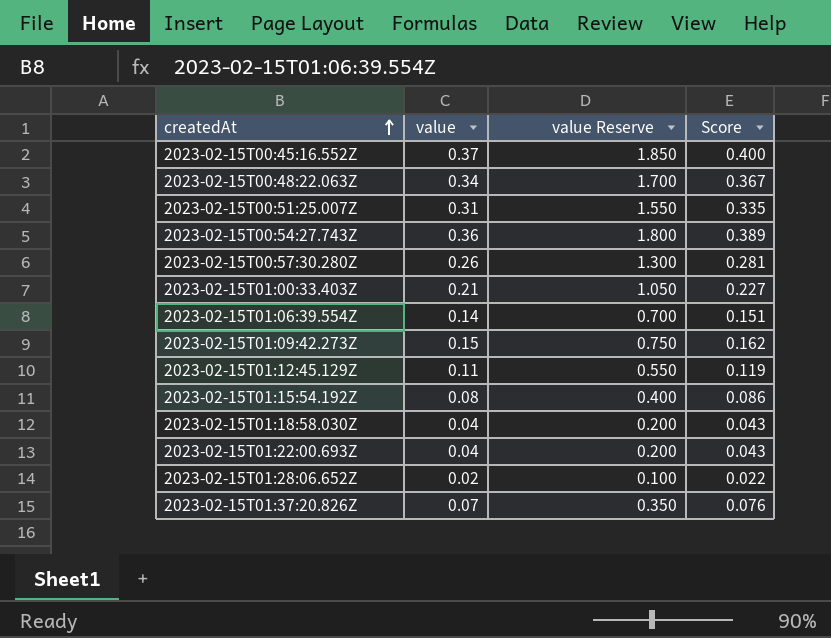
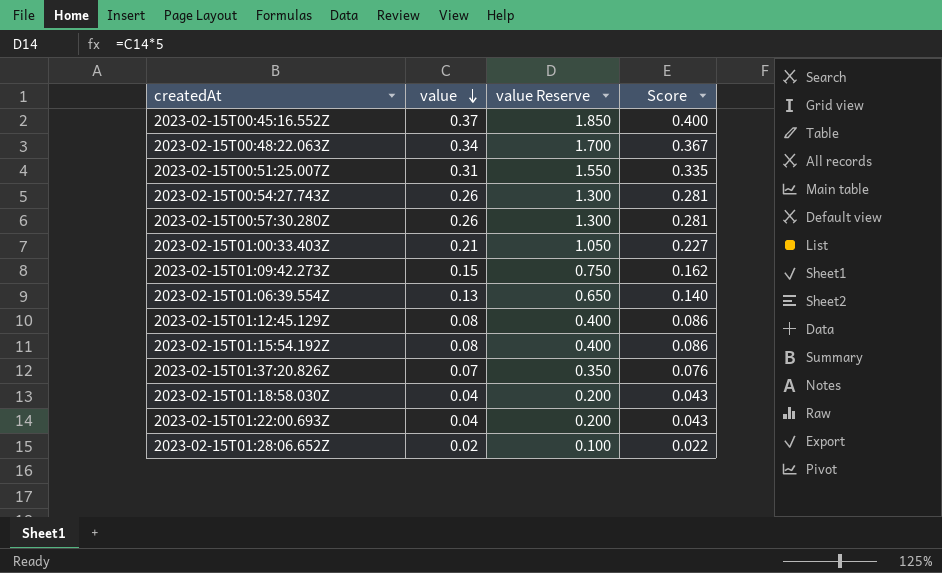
row order: createdAt ascending -> value descending
2023-02-15T00:54:27.743Z | value: 0.36 -> 0.26
2023-02-15T00:54:27.743Z | value Reserve: 1.800 -> 1.300
2023-02-15T00:54:27.743Z | Score: 0.389 -> 0.281
2023-02-15T01:06:39.554Z | value: 0.14 -> 0.13
2023-02-15T01:06:39.554Z | value Reserve: 0.700 -> 0.650
2023-02-15T01:06:39.554Z | Score: 0.151 -> 0.140
2023-02-15T01:12:45.129Z | value: 0.11 -> 0.08
2023-02-15T01:12:45.129Z | value Reserve: 0.550 -> 0.400
2023-02-15T01:12:45.129Z | Score: 0.119 -> 0.086

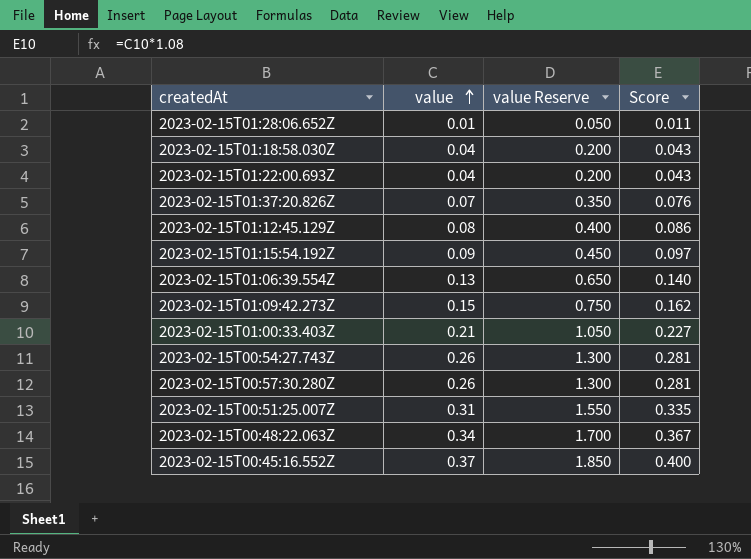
row order: value descending -> value ascending
2023-02-15T01:28:06.652Z | value: 0.02 -> 0.01
2023-02-15T01:28:06.652Z | value Reserve: 0.100 -> 0.050
2023-02-15T01:28:06.652Z | Score: 0.022 -> 0.011
2023-02-15T01:15:54.192Z | value: 0.08 -> 0.09
2023-02-15T01:15:54.192Z | value Reserve: 0.400 -> 0.450
2023-02-15T01:15:54.192Z | Score: 0.086 -> 0.097

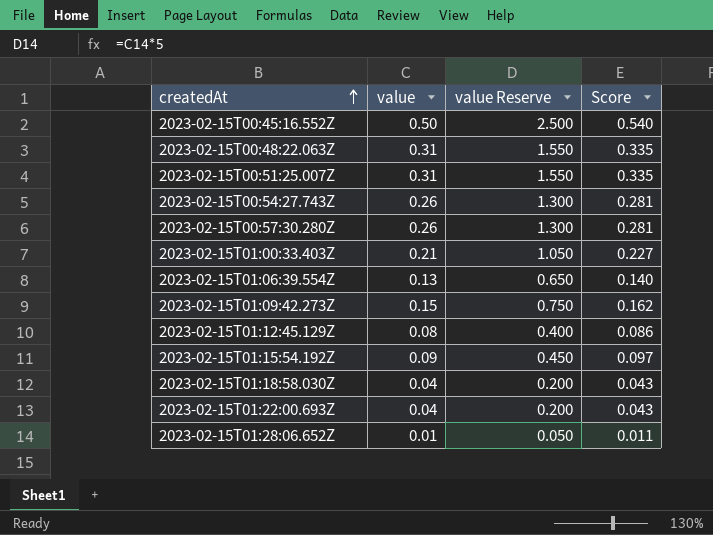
row order: value ascending -> createdAt ascending
row 2023-02-15T01:37:20.826Z: 0.07 | 0.350 | 0.076 -> none
2023-02-15T00:45:16.552Z | value: 0.37 -> 0.50
2023-02-15T00:45:16.552Z | value Reserve: 1.850 -> 2.500
2023-02-15T00:45:16.552Z | Score: 0.400 -> 0.540
2023-02-15T00:48:22.063Z | value: 0.34 -> 0.31
2023-02-15T00:48:22.063Z | value Reserve: 1.700 -> 1.550
2023-02-15T00:48:22.063Z | Score: 0.367 -> 0.335

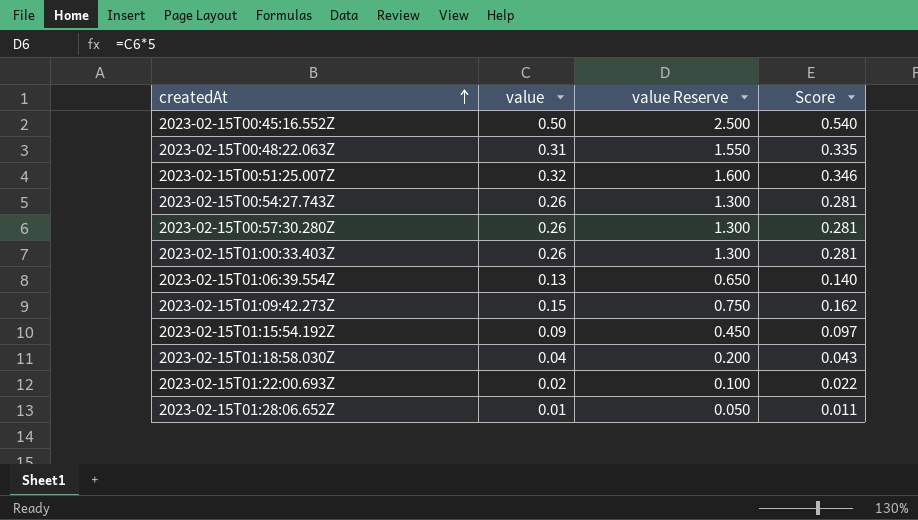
row 2023-02-15T01:12:45.129Z: 0.08 | 0.400 | 0.086 -> none
2023-02-15T00:51:25.007Z | value: 0.31 -> 0.32
2023-02-15T00:51:25.007Z | value Reserve: 1.550 -> 1.600
2023-02-15T00:51:25.007Z | Score: 0.335 -> 0.346
2023-02-15T01:00:33.403Z | value: 0.21 -> 0.26
2023-02-15T01:00:33.403Z | value Reserve: 1.050 -> 1.300
2023-02-15T01:00:33.403Z | Score: 0.227 -> 0.281
2023-02-15T01:22:00.693Z | value: 0.04 -> 0.02
2023-02-15T01:22:00.693Z | value Reserve: 0.200 -> 0.100
2023-02-15T01:22:00.693Z | Score: 0.043 -> 0.022

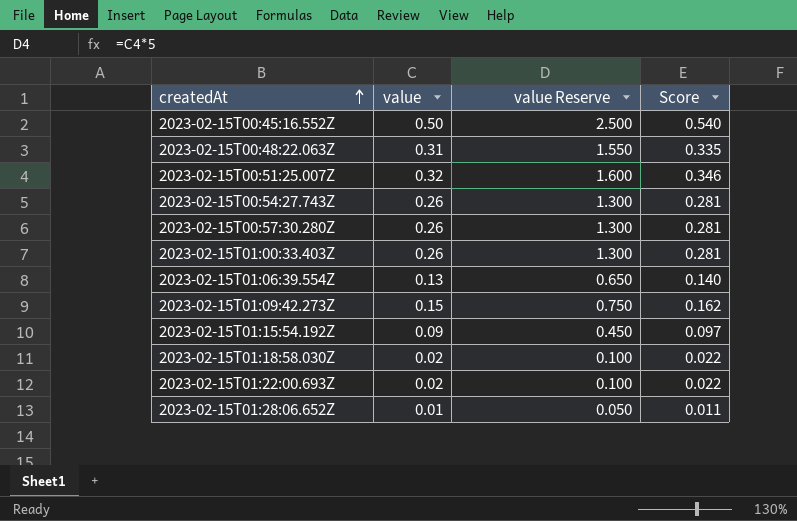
2023-02-15T01:18:58.030Z | value: 0.04 -> 0.02
2023-02-15T01:18:58.030Z | value Reserve: 0.200 -> 0.100
2023-02-15T01:18:58.030Z | Score: 0.043 -> 0.022

